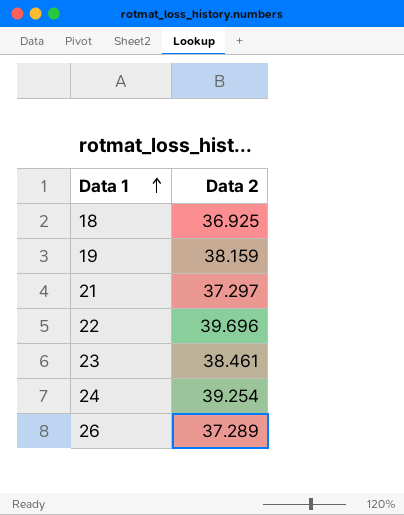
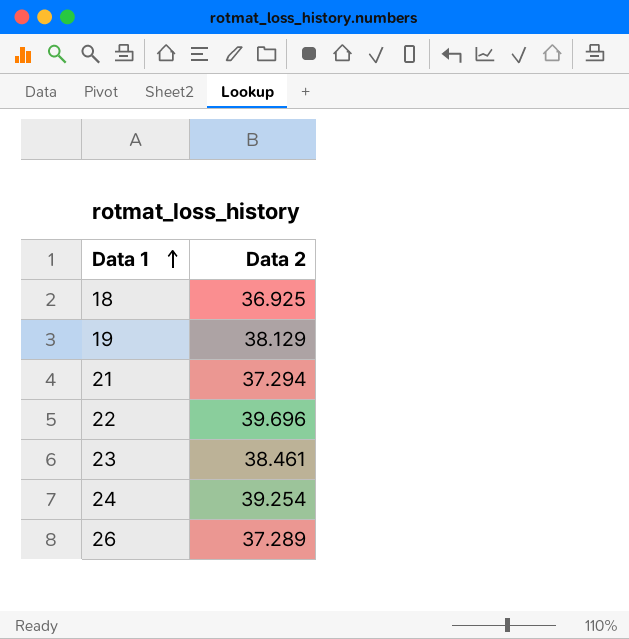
19 | Data 2: 38.159 -> 38.129
21 | Data 2: 37.297 -> 37.294

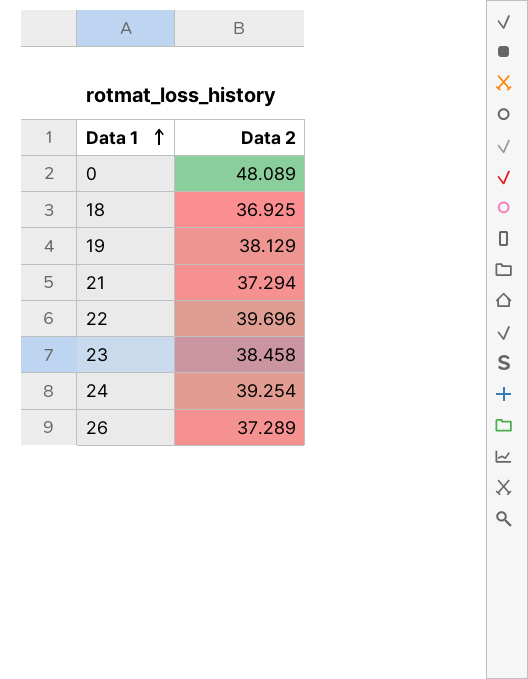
row 0: none -> 48.089
23 | Data 2: 38.461 -> 38.458

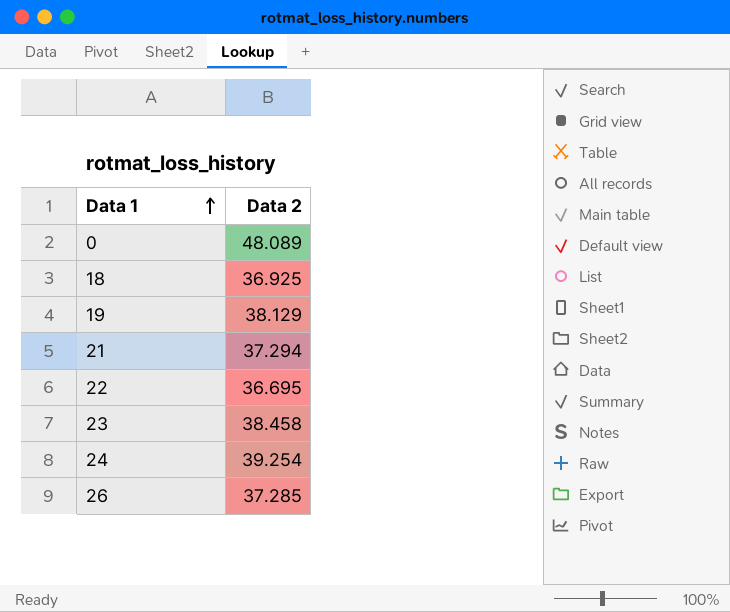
22 | Data 2: 39.696 -> 36.695
26 | Data 2: 37.289 -> 37.285

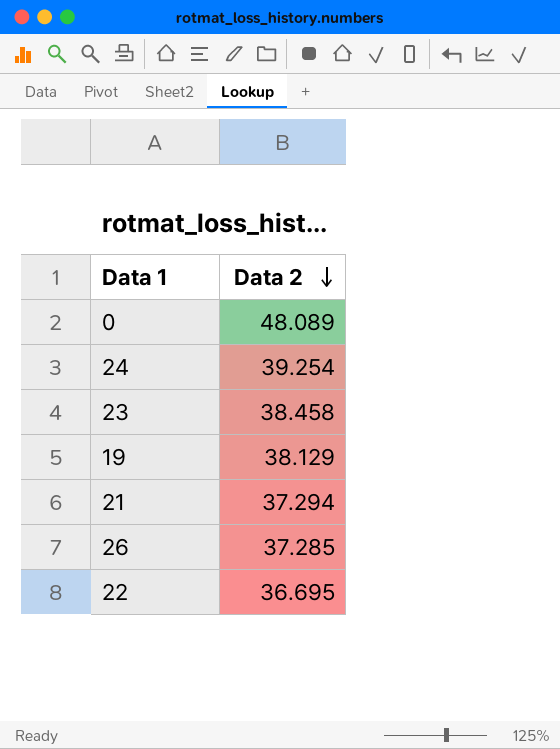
row order: Data 1 ascending -> Data 2 descending
row 18: 36.925 -> none

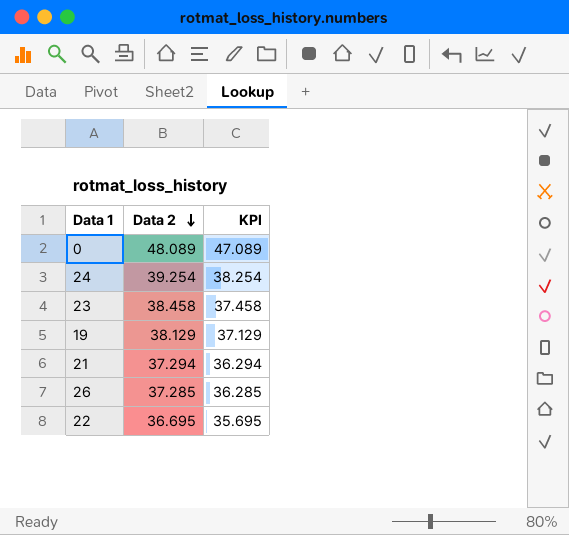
column KPI | formula: none -> [Data 2] - 1

